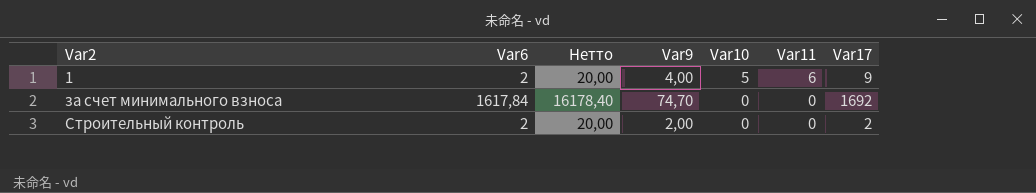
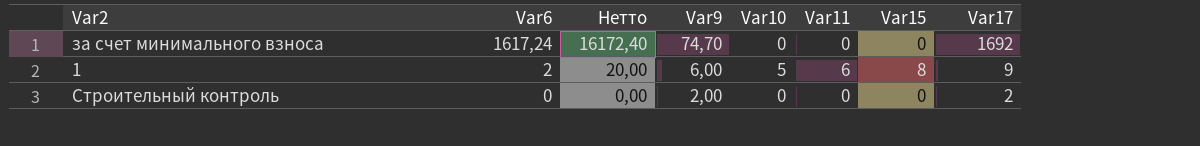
row order: Var2 ascending -> Var6 descending
column Var15 | position: none -> 7
за счет минимального взноса | Var6: 1617,84 -> 1617,24
за счет минимального взноса | Нетто: 16178,40 -> 16172,40
1 | Var9: 4,00 -> 6,00
Строительный контроль | Var6: 2 -> 0
Строительный контроль | Нетто: 20,00 -> 0,00

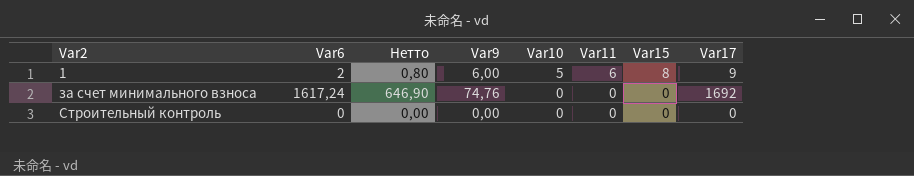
row order: Var6 descending -> Var2 ascending
column Нетто | formula: [Var6] * 10 -> [Var6] * 0,4
за счет минимального взноса | Var9: 74,70 -> 74,76
Строительный контроль | Var9: 2,00 -> 0,00
Строительный контроль | Var17: 2 -> 0

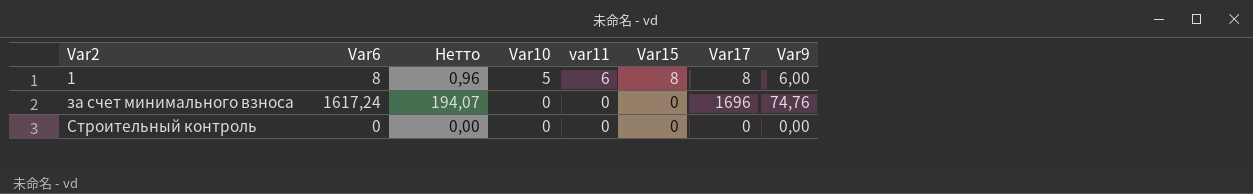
column Нетто | formula: [Var6] * 0,4 -> [Var6] * 0,12
column name: Var11 -> var11
column Var9 | position: 4 -> 8
1 | Var6: 2 -> 8
1 | Var17: 9 -> 8
за счет минимального взноса | Var17: 1692 -> 1696

